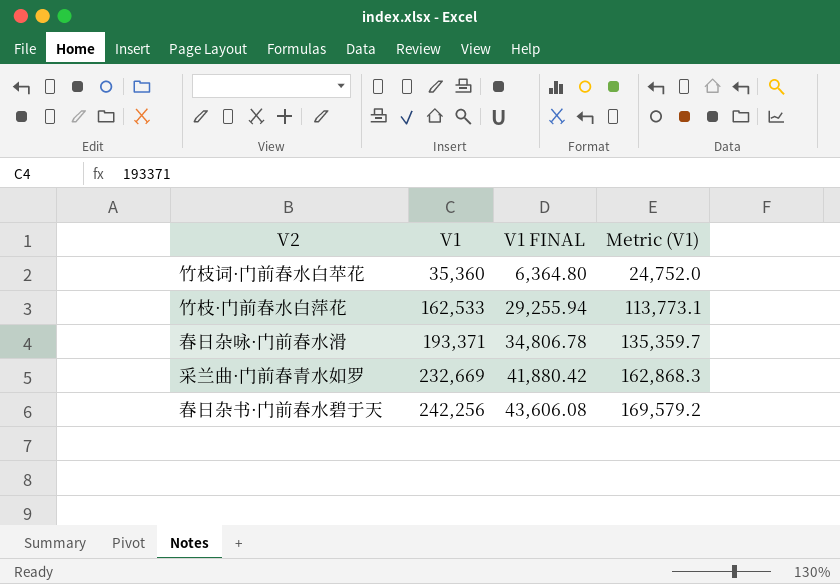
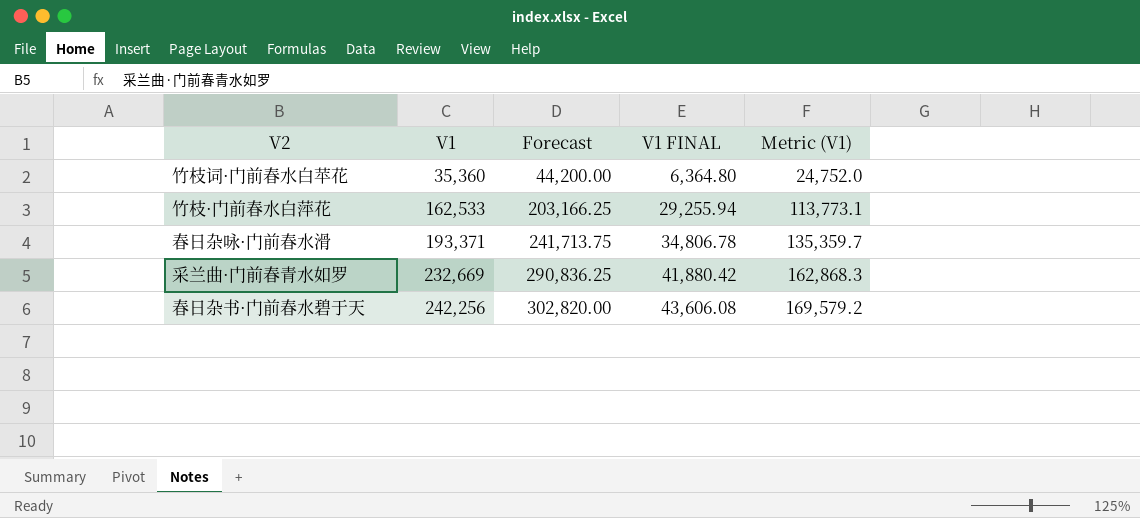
column Forecast | formula: none -> [V1] * 1.25

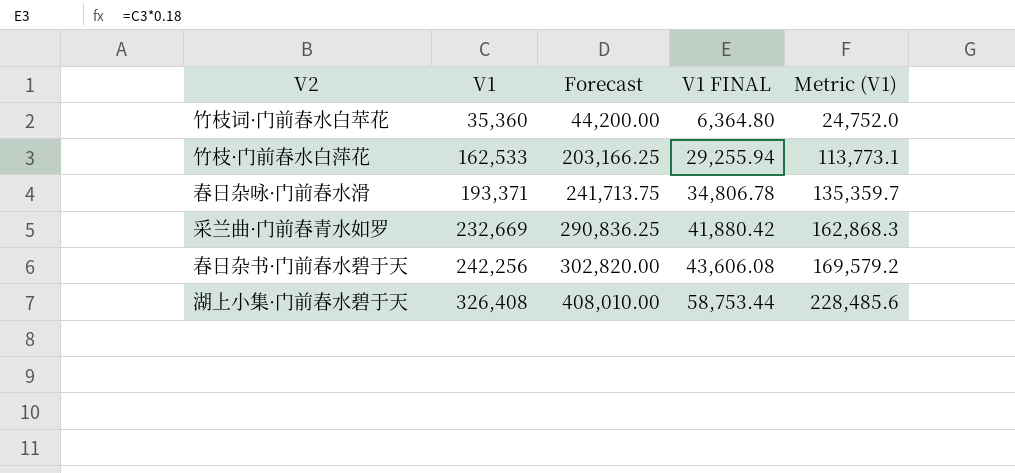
row 湖上小集·门前春水碧于天: none -> 326,408 | 408,010.00 | 58,753.44 | 228,485.6

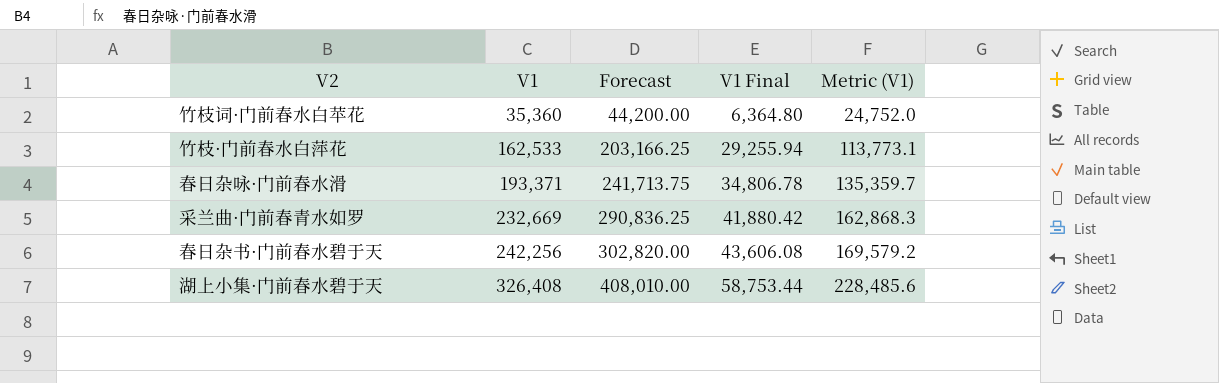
column name: V1 FINAL -> V1 Final

